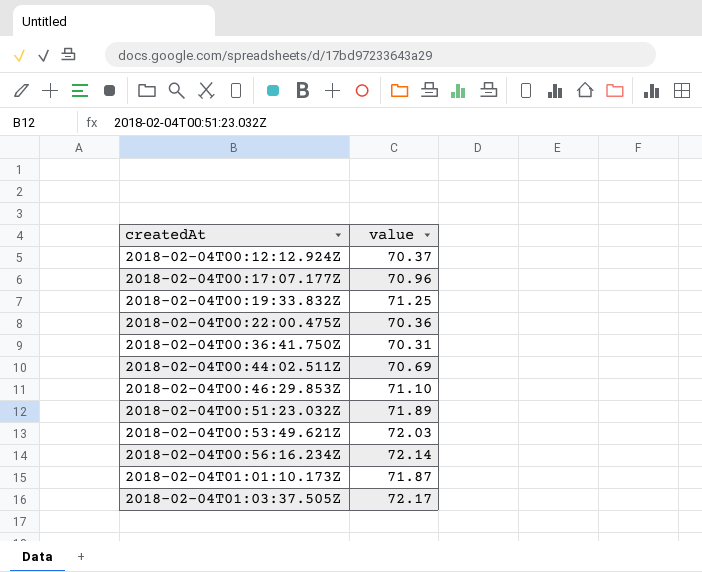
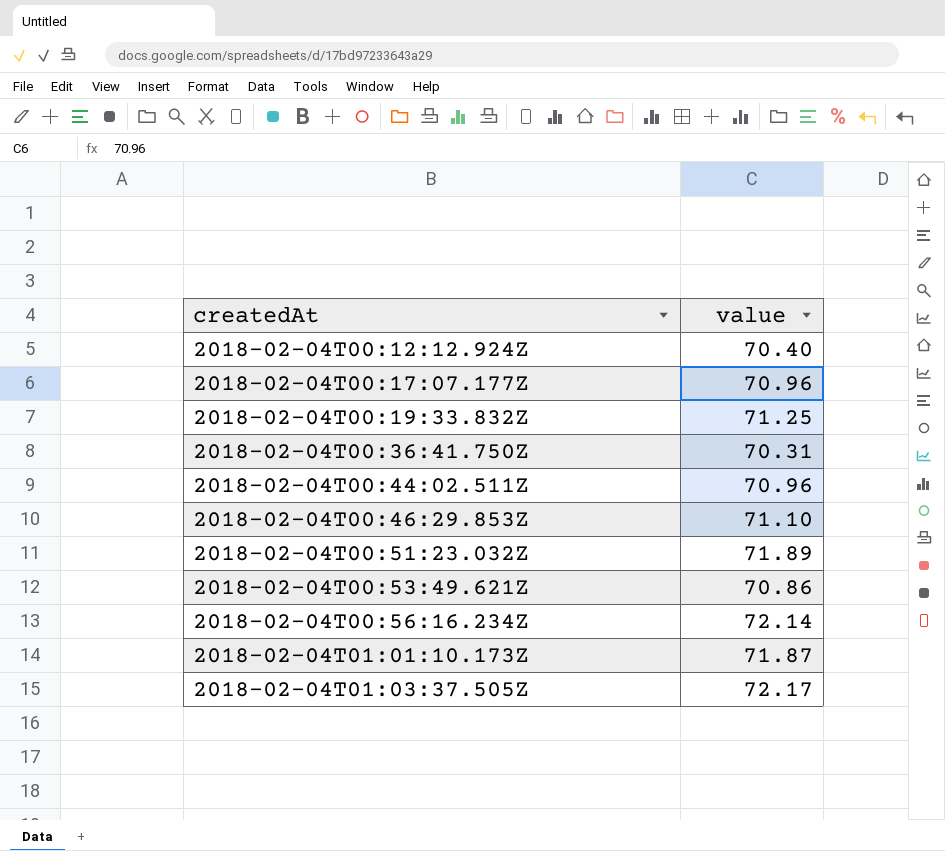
row 2018-02-04T00:22:00.475Z: 70.36 -> none
2018-02-04T00:12:12.924Z | value: 70.37 -> 70.40
2018-02-04T00:44:02.511Z | value: 70.69 -> 70.96
2018-02-04T00:53:49.621Z | value: 72.03 -> 70.86

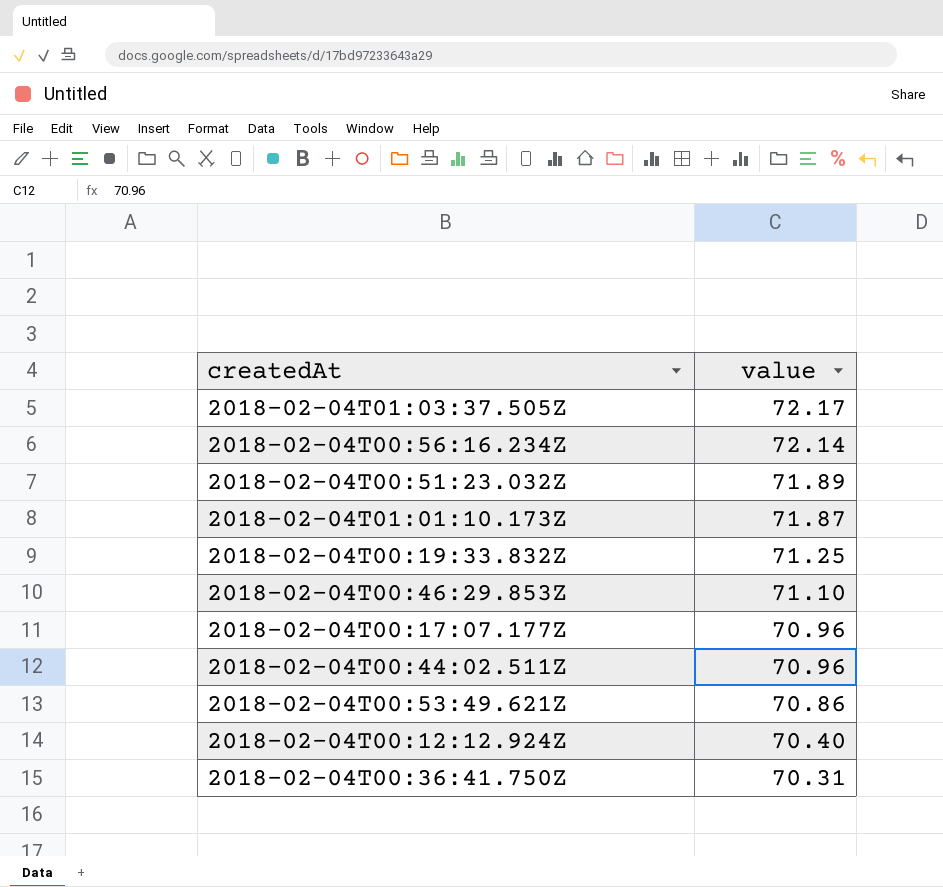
row order: createdAt ascending -> value descending

